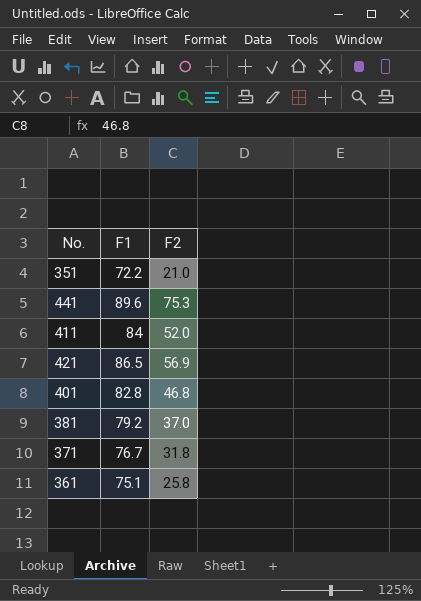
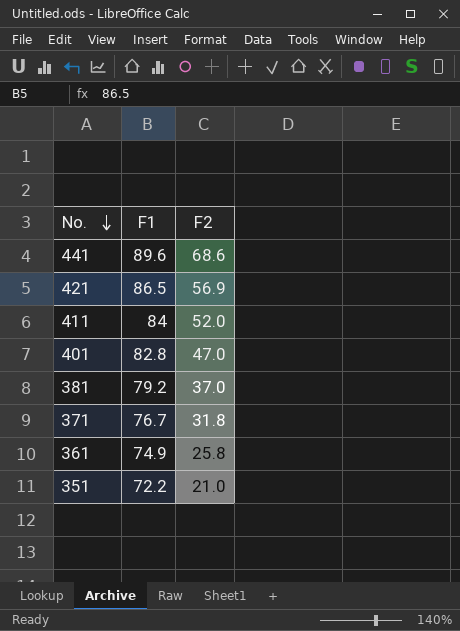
row order: none -> No. descending
441 | F2: 75.3 -> 68.6
401 | F2: 46.8 -> 47.0
361 | F1: 75.1 -> 74.9

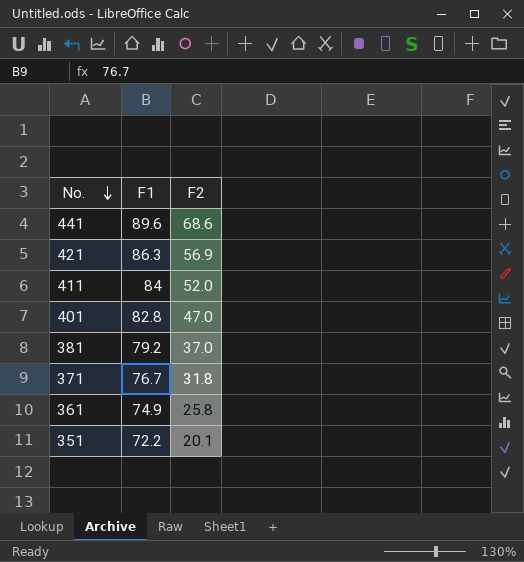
421 | F1: 86.5 -> 86.3
351 | F2: 21.0 -> 20.1

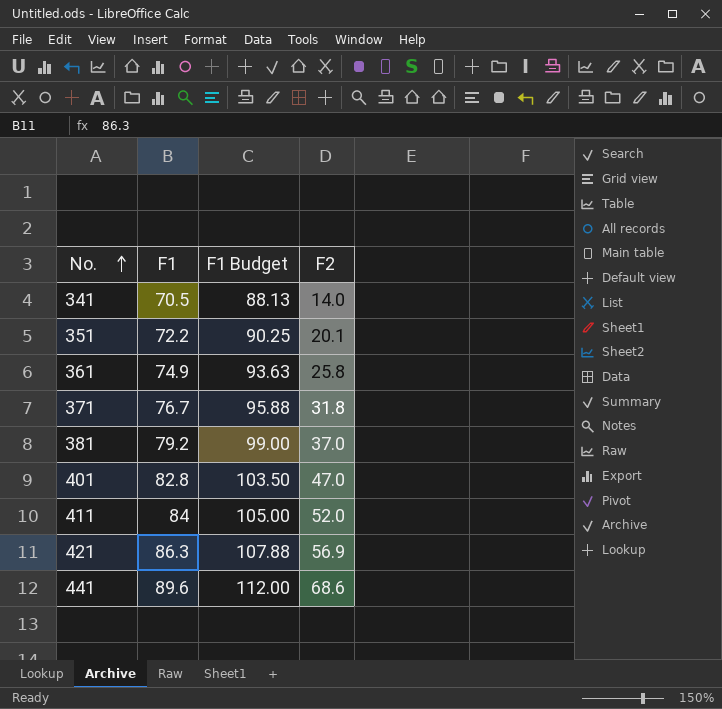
row order: No. descending -> No. ascending
column F1 Budget | formula: none -> [F1] * 1.25
row 341: none -> 70.5 | 88.13 | 14.0

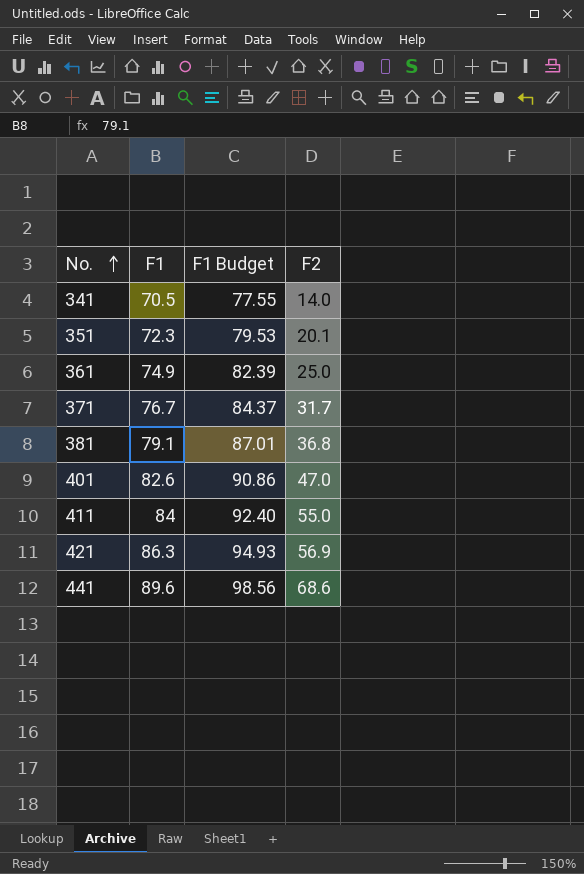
column F1 Budget | formula: [F1] * 1.25 -> [F1] * 1.1
351 | F1: 72.2 -> 72.3
361 | F2: 25.8 -> 25.0
371 | F2: 31.8 -> 31.7
381 | F1: 79.2 -> 79.1
381 | F2: 37.0 -> 36.8
401 | F1: 82.8 -> 82.6
411 | F2: 52.0 -> 55.0

